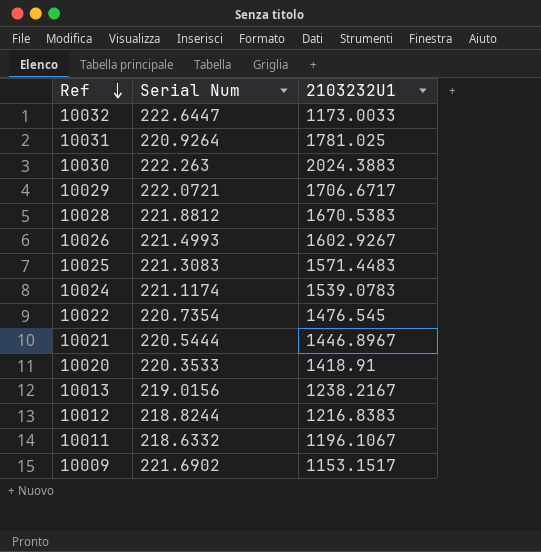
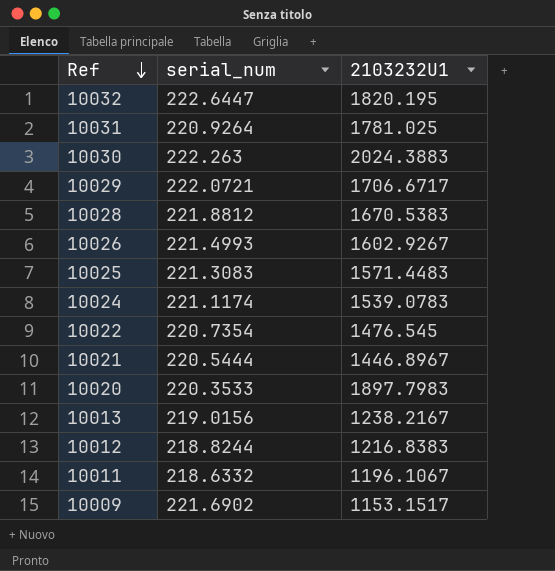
column name: Serial Num -> serial_num
10032 | 2103232U1: 1173.0033 -> 1820.195
10020 | 2103232U1: 1418.91 -> 1897.7983

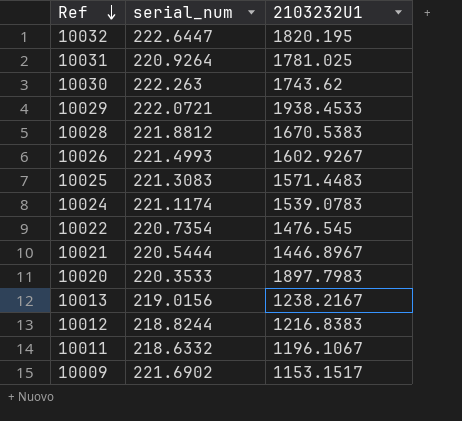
10030 | 2103232U1: 2024.3883 -> 1743.62
10029 | 2103232U1: 1706.6717 -> 1938.4533

